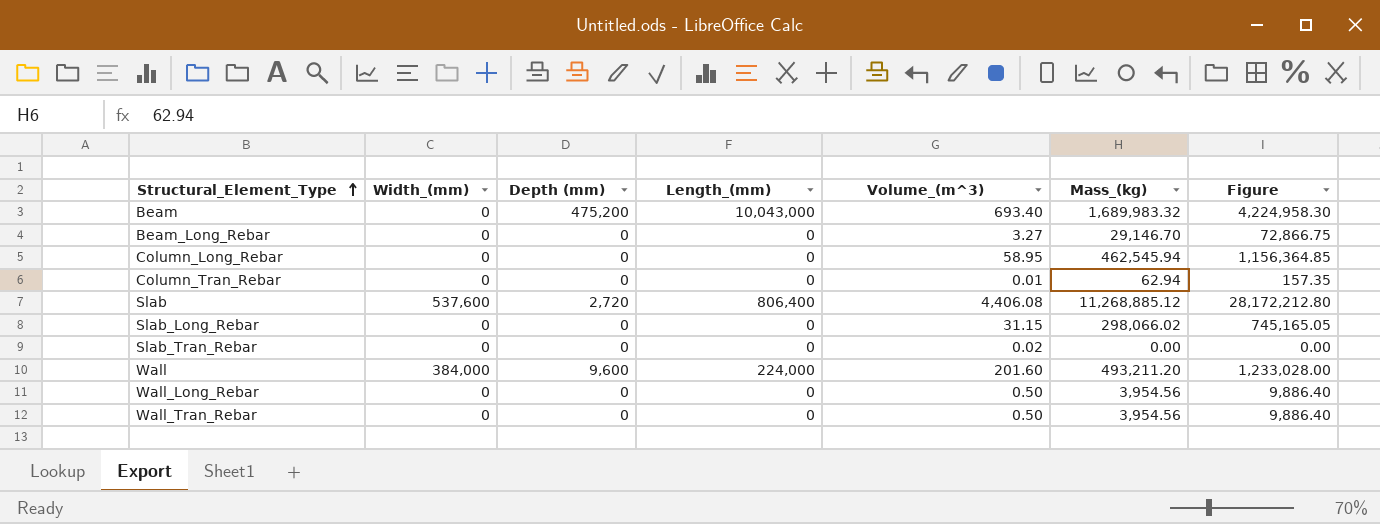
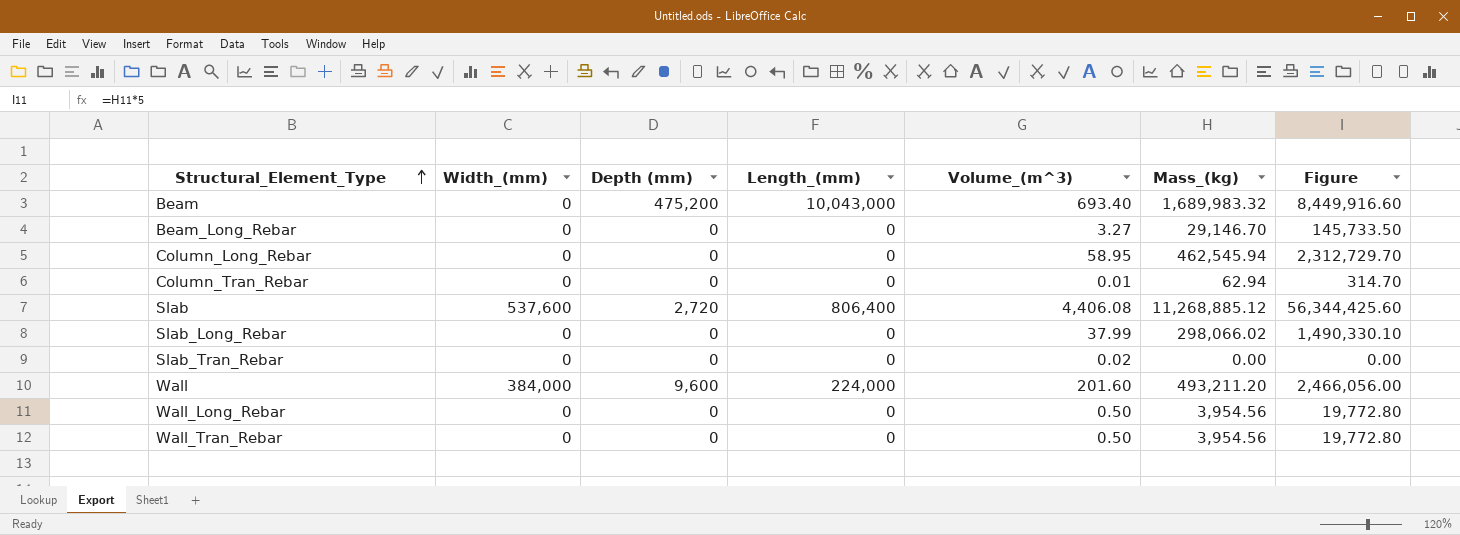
column Figure | formula: [Mass_(kg)] * 2.5 -> [Mass_(kg)] * 5
Slab_Long_Rebar | Volume_(m^3): 31.15 -> 37.99

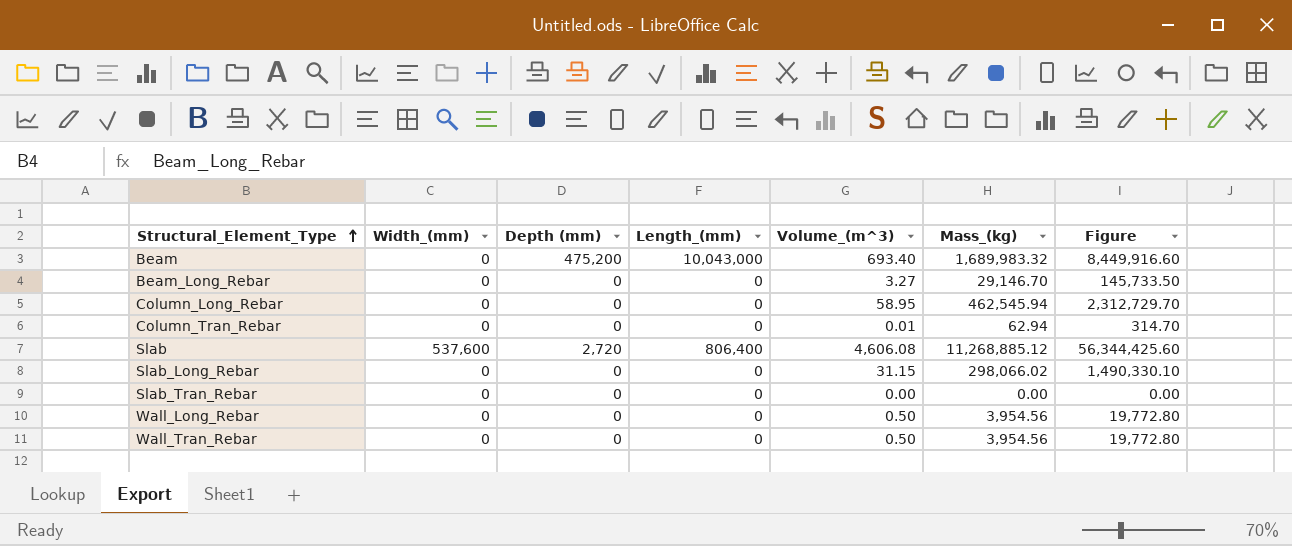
row Wall: 384,000 | 9,600 | 224,000 | 201.60 | 493,211.20 | 2,466,056.00 -> none
Slab | Volume_(m^3): 4,406.08 -> 4,606.08
Slab_Long_Rebar | Volume_(m^3): 37.99 -> 31.15
Slab_Tran_Rebar | Volume_(m^3): 0.02 -> 0.00

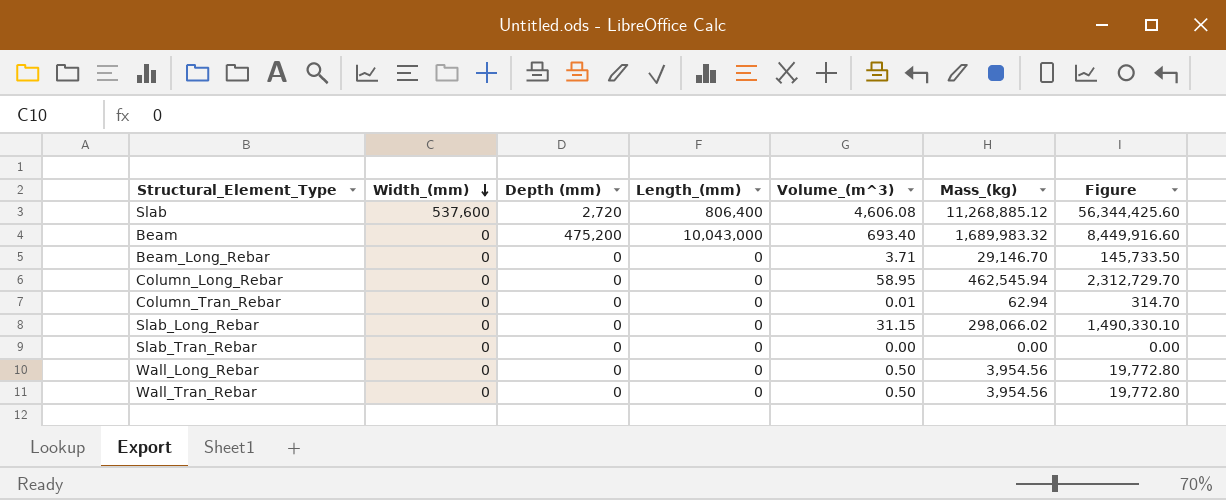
row order: Structural_Element_Type ascending -> Width_(mm) descending
Beam_Long_Rebar | Volume_(m^3): 3.27 -> 3.71

